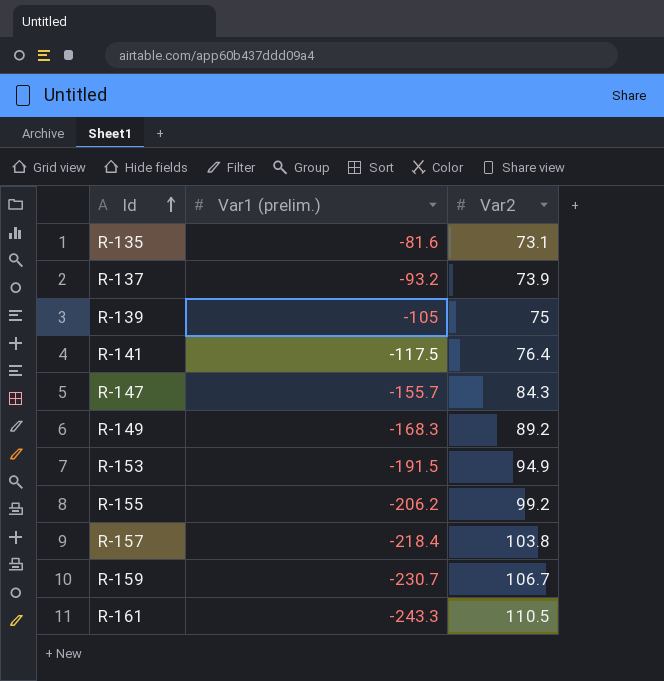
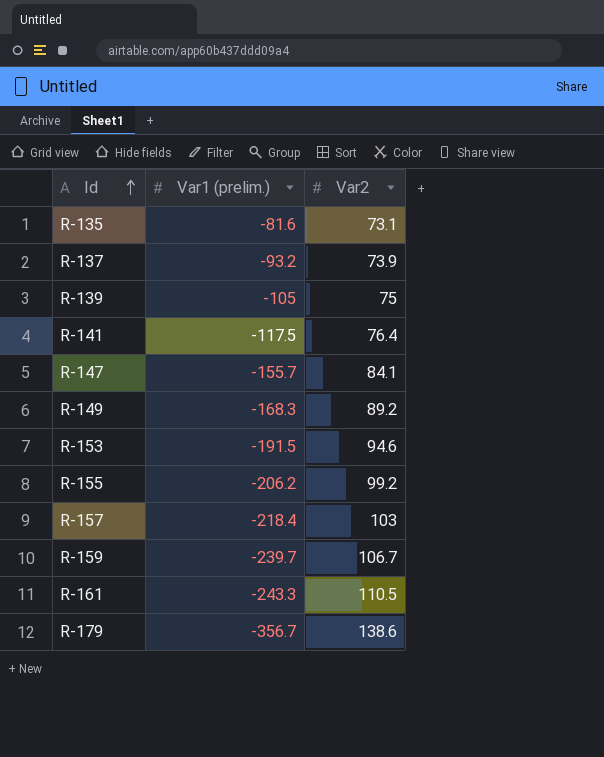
R-147 | Var2: 84.3 -> 84.1
R-153 | Var2: 94.9 -> 94.6
R-157 | Var2: 103.8 -> 103
R-159 | Var1 (prelim.): -230.7 -> -239.7
row R-179: none -> -356.7 | 138.6

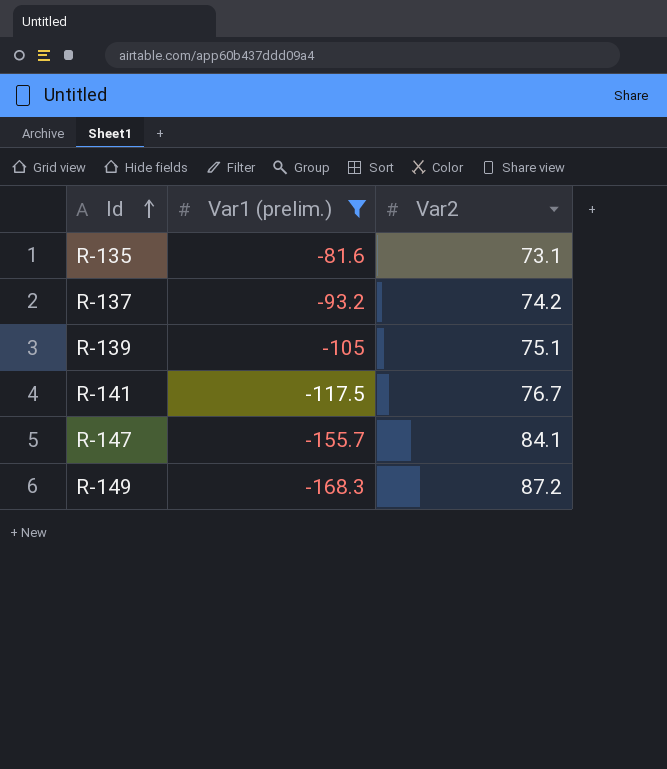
filter: none -> Var1 (prelim.) >= -168.3
R-137 | Var2: 73.9 -> 74.2
R-139 | Var2: 75 -> 75.1
R-141 | Var2: 76.4 -> 76.7
R-149 | Var2: 89.2 -> 87.2

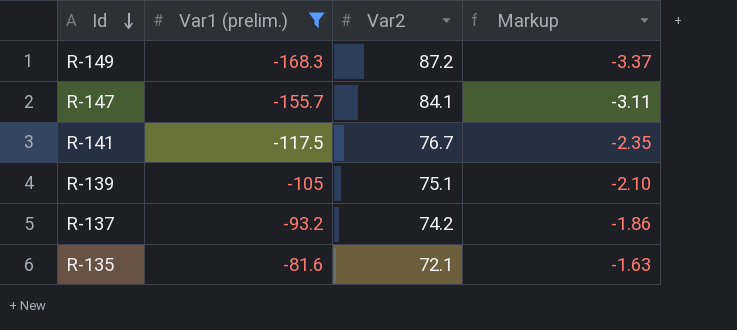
row order: Id ascending -> Id descending
column Markup | formula: none -> [Var1 (prelim.)] * 0.02
R-135 | Var2: 73.1 -> 72.1

